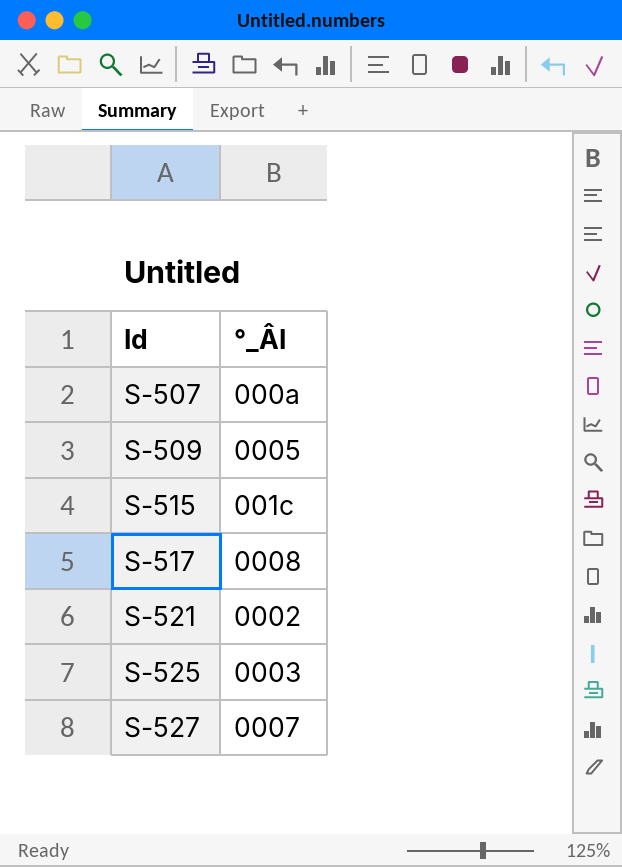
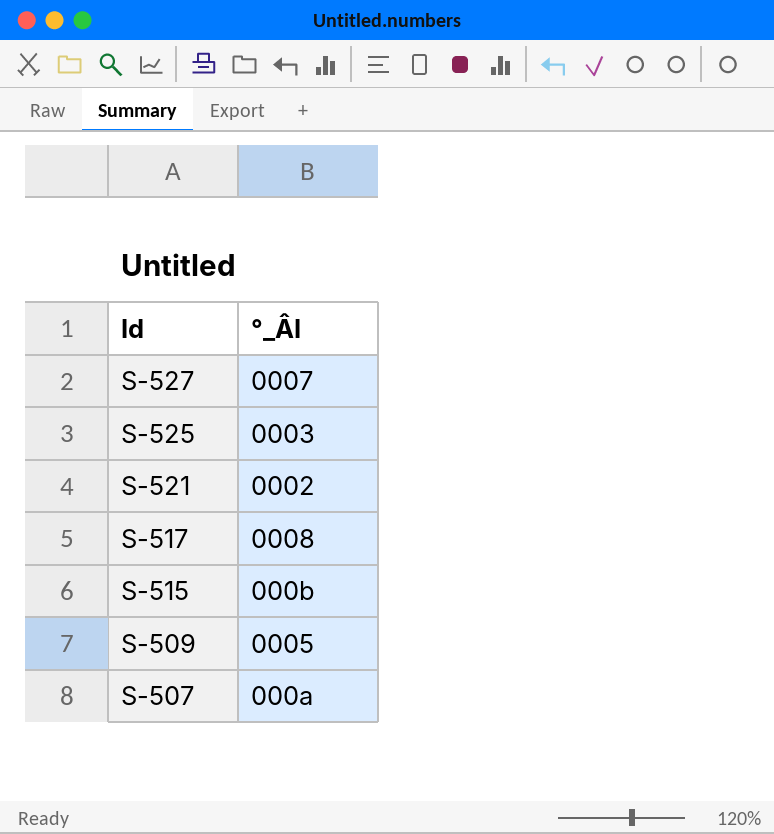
row order: Id ascending -> Id descending
S-515 | °_ÂI: 001c -> 000b

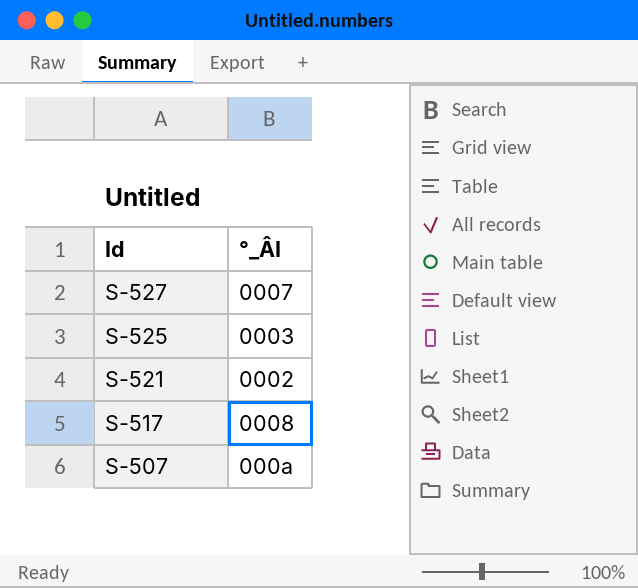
row S-515: 000b -> none
row S-509: 0005 -> none

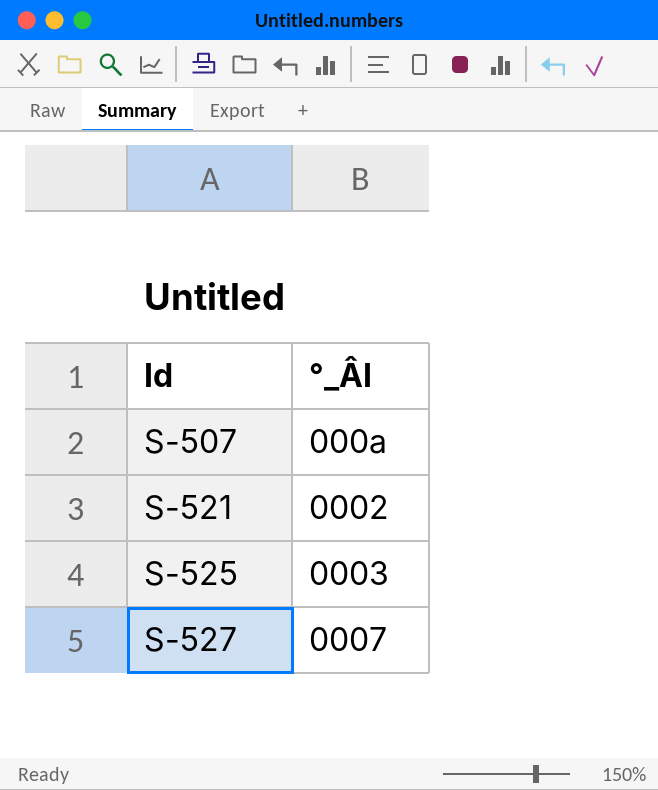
row order: Id descending -> Id ascending
row S-517: 0008 -> none

